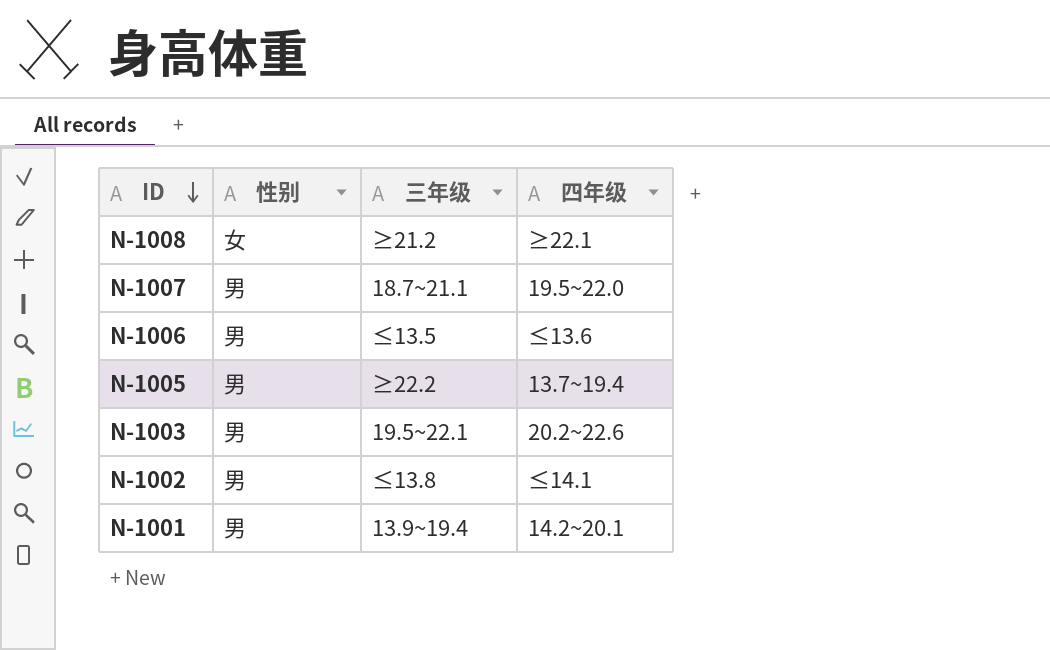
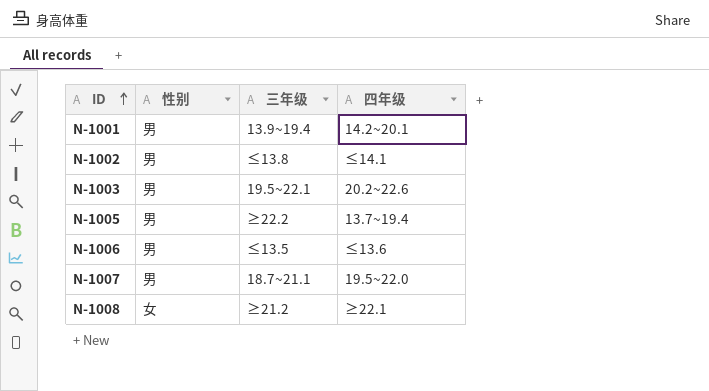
row order: ID descending -> ID ascending

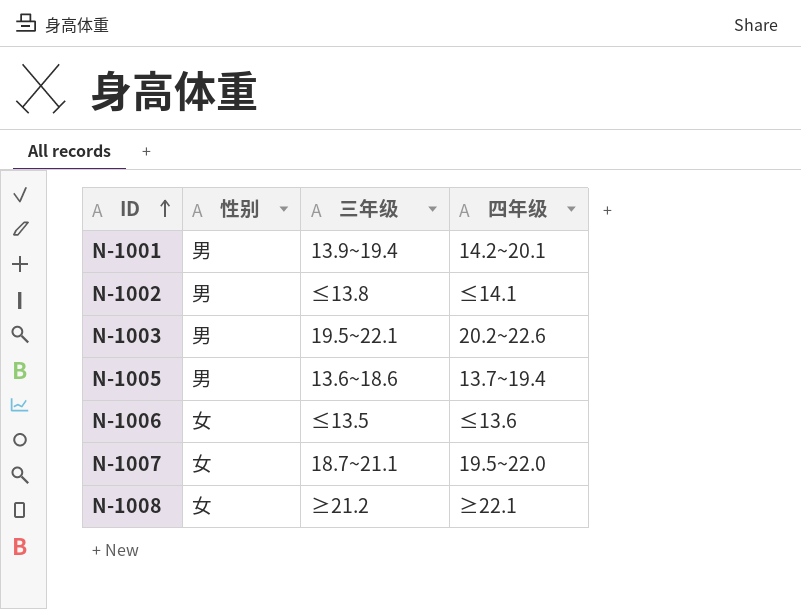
N-1005 | 三年级: ≥22.2 -> 13.6~18.6
N-1006 | 性别: 男 -> 女
N-1007 | 性别: 男 -> 女

